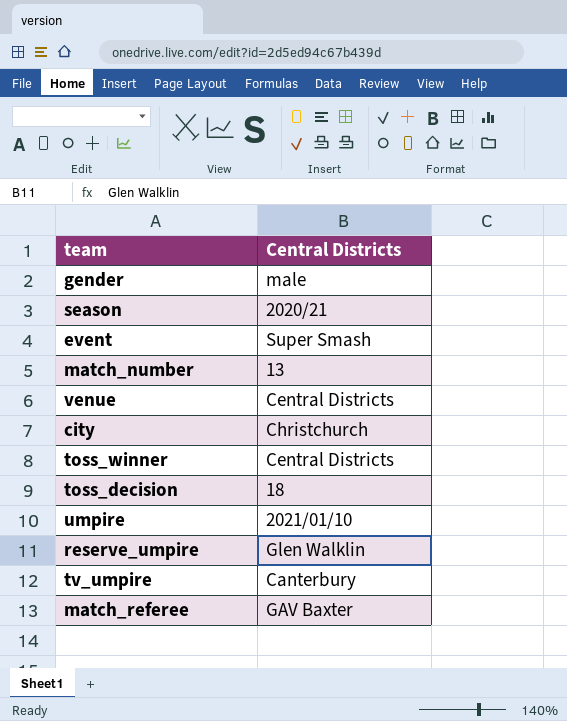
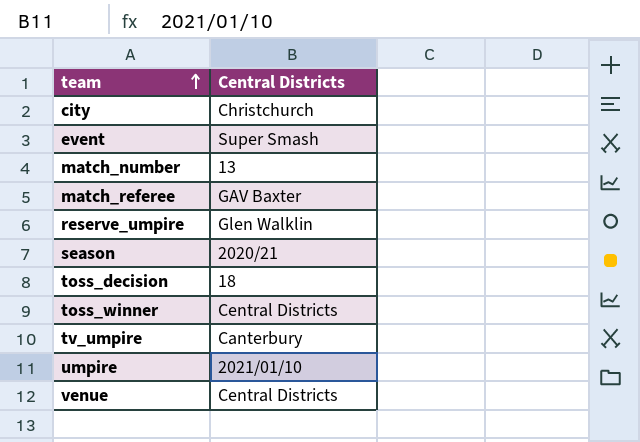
row order: none -> team ascending
row gender: male -> none

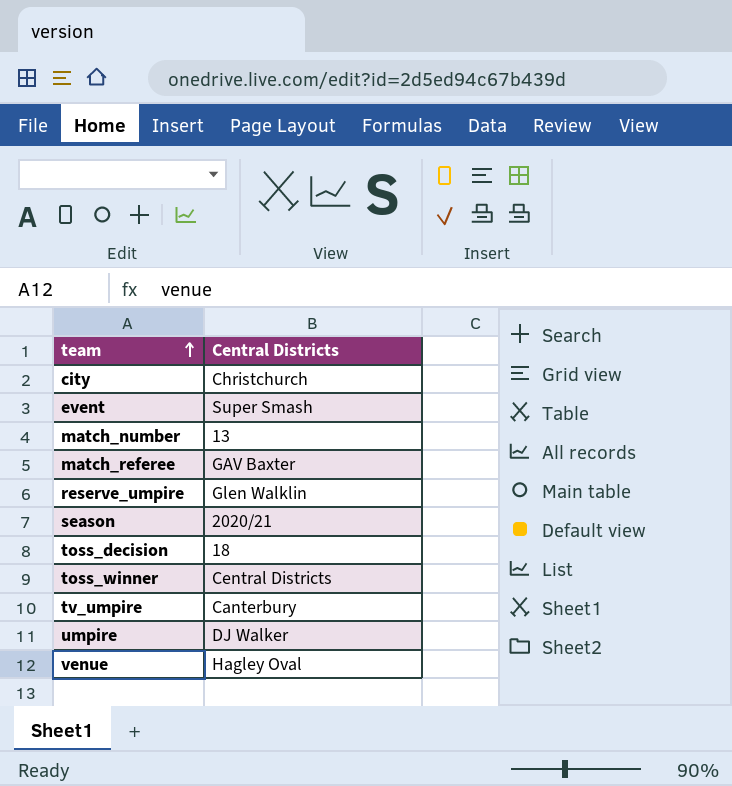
umpire | Central Districts: 2021/01/10 -> DJ Walker
venue | Central Districts: Central Districts -> Hagley Oval

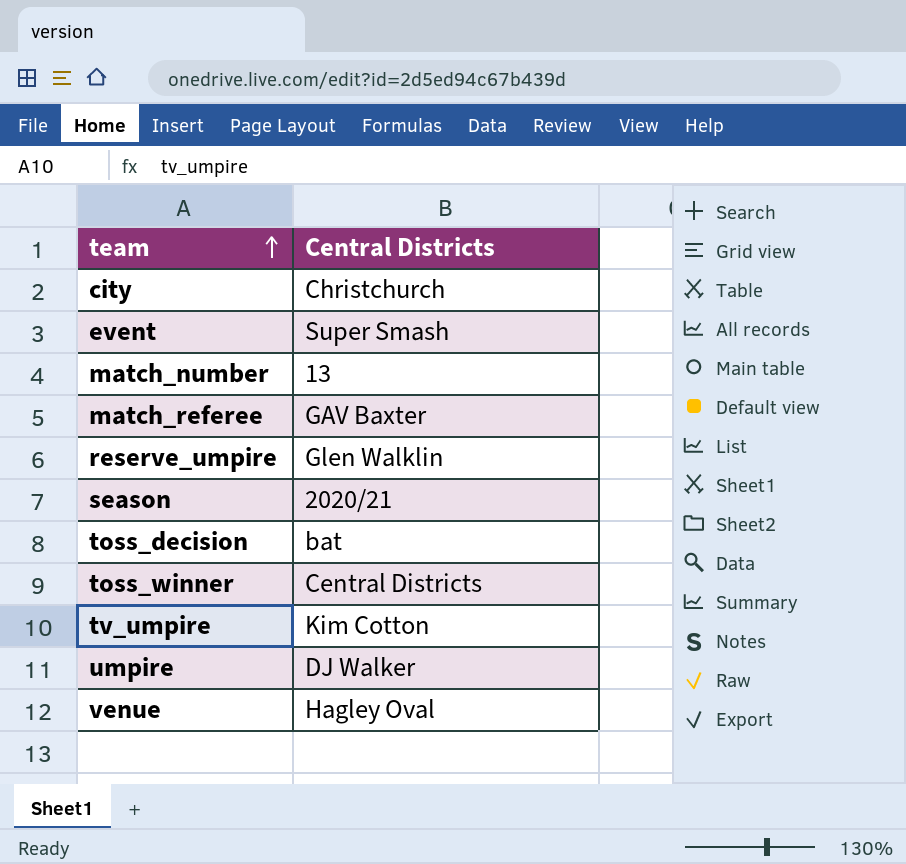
toss_decision | Central Districts: 18 -> bat
tv_umpire | Central Districts: Canterbury -> Kim Cotton

